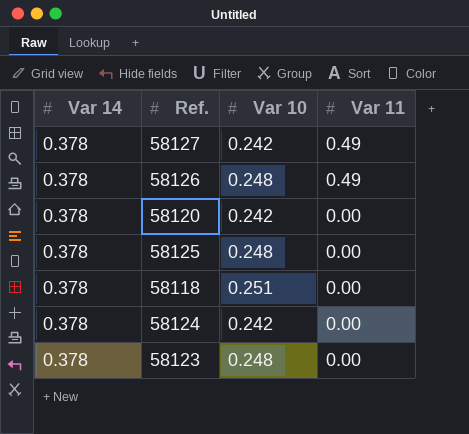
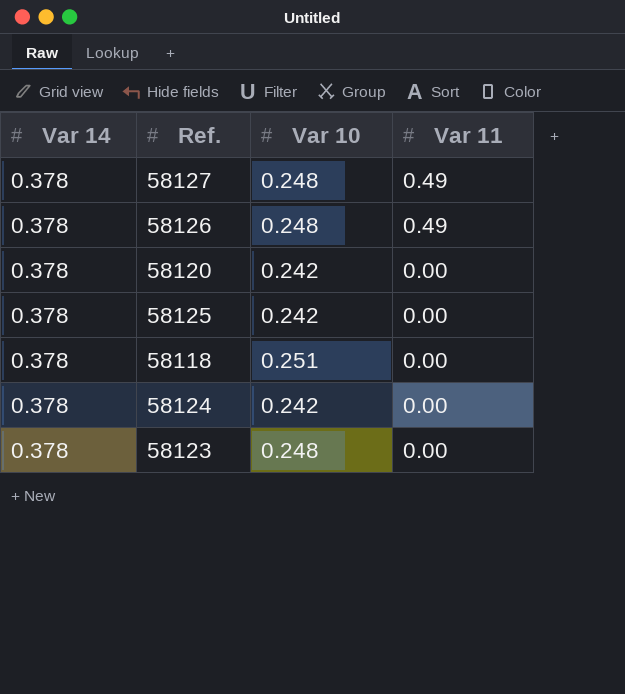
58127 | Var 10: 0.242 -> 0.248
58125 | Var 10: 0.248 -> 0.242

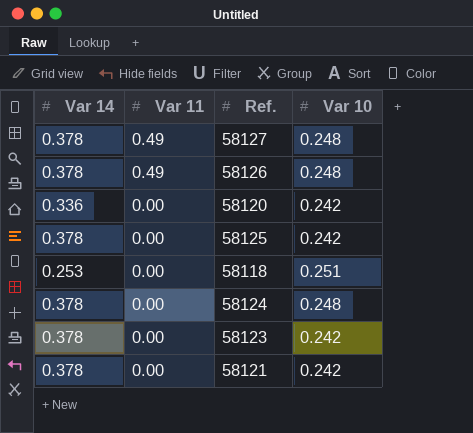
column Var 11 | position: 4 -> 2
58120 | Var 14: 0.378 -> 0.336
58118 | Var 14: 0.378 -> 0.253
58124 | Var 10: 0.242 -> 0.248
58123 | Var 10: 0.248 -> 0.242
row 58121: none -> 0.378 | 0.00 | 0.242

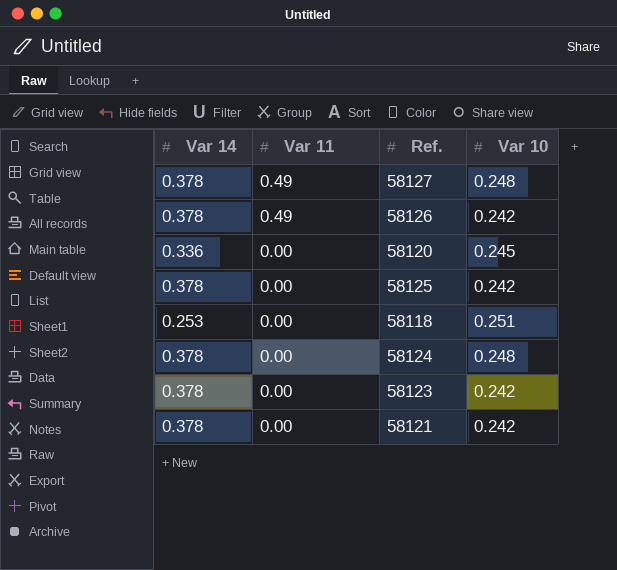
58126 | Var 10: 0.248 -> 0.242
58120 | Var 10: 0.242 -> 0.245

